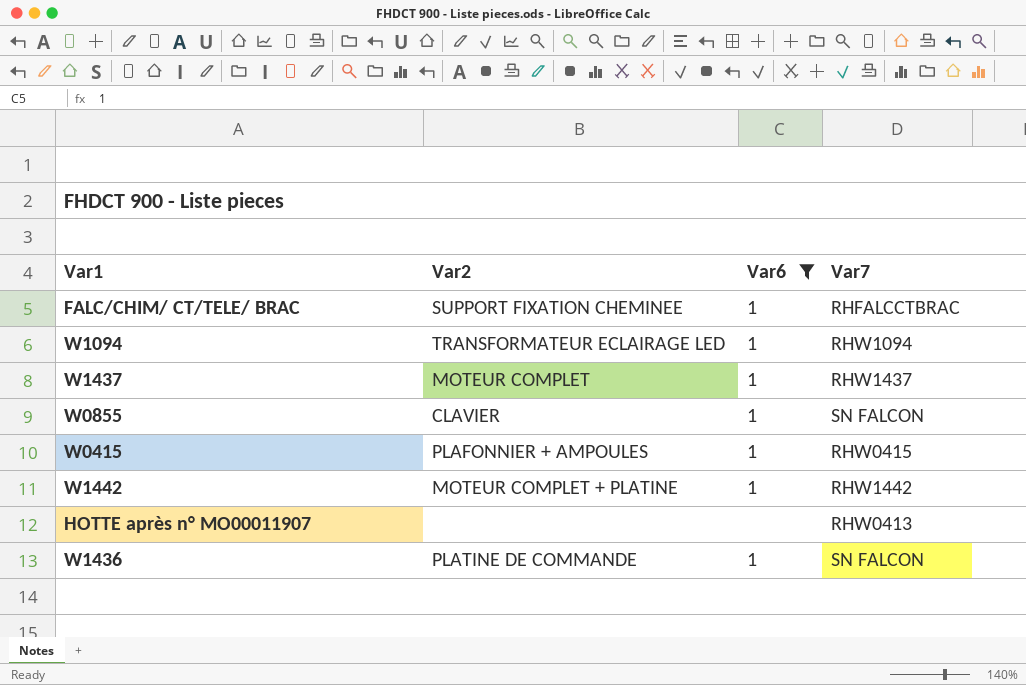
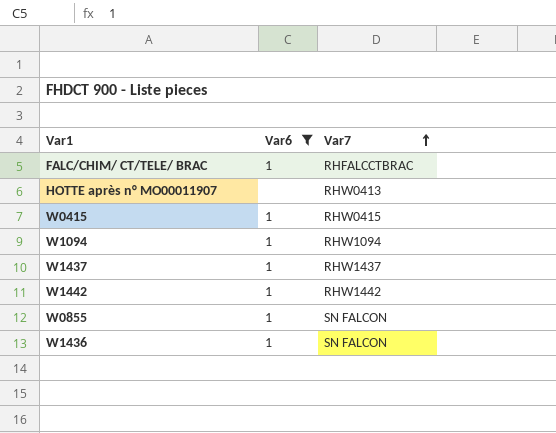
row order: none -> Var7 ascending
column Var2 | position: 2 -> none

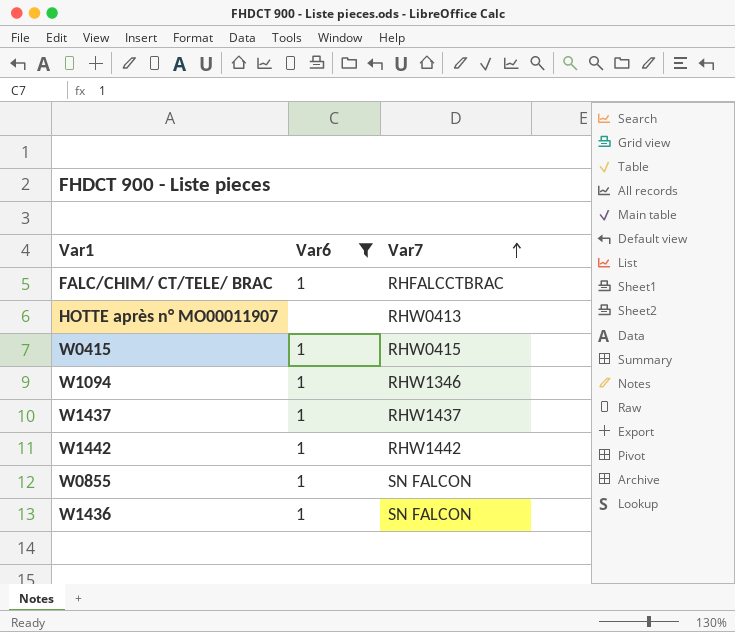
W1094 | Var7: RHW1094 -> RHW1346

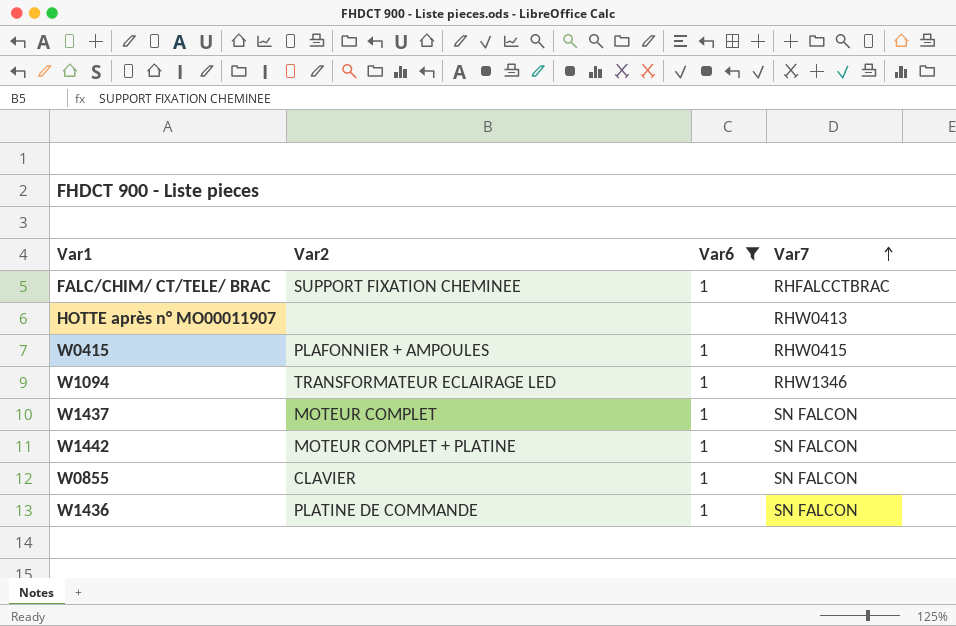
column Var2 | position: none -> 2
W1437 | Var7: RHW1437 -> SN FALCON
W1442 | Var7: RHW1442 -> SN FALCON

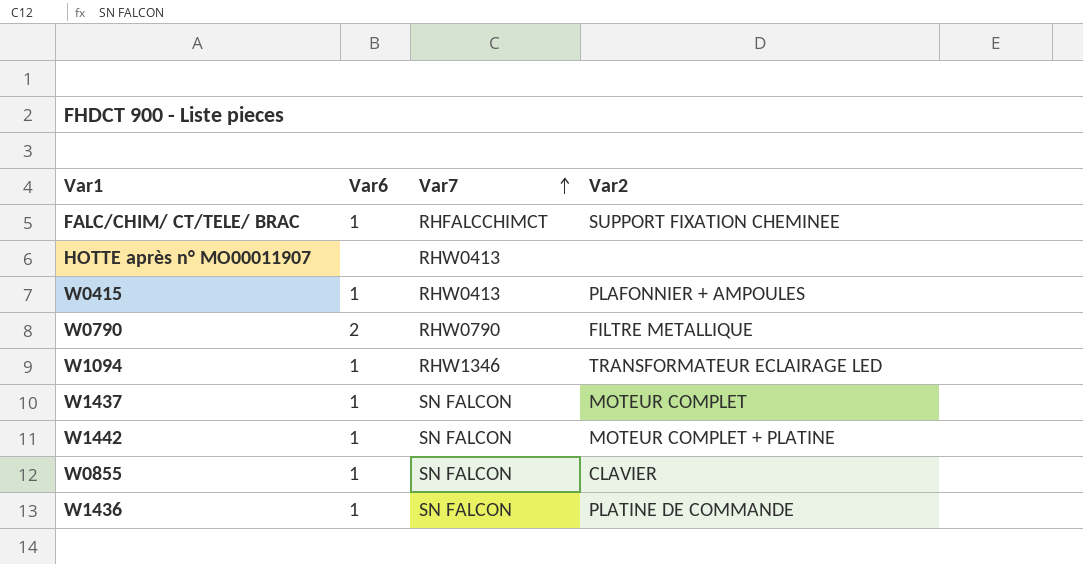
filter: Var6 != 2 -> none
column Var2 | position: 2 -> 4
FALC/CHIM/ CT/TELE/ BRAC | Var7: RHFALCCTBRAC -> RHFALCCHIMCT
W0415 | Var7: RHW0415 -> RHW0413

